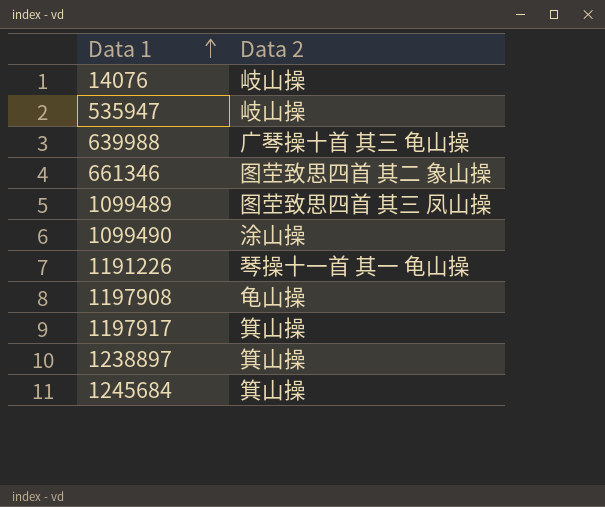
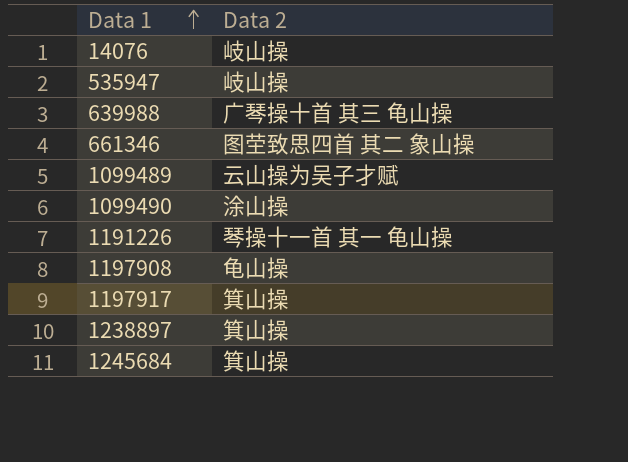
1099489 | Data 2: 图茔致思四首 其三 凤山操 -> 云山操为吴子才赋

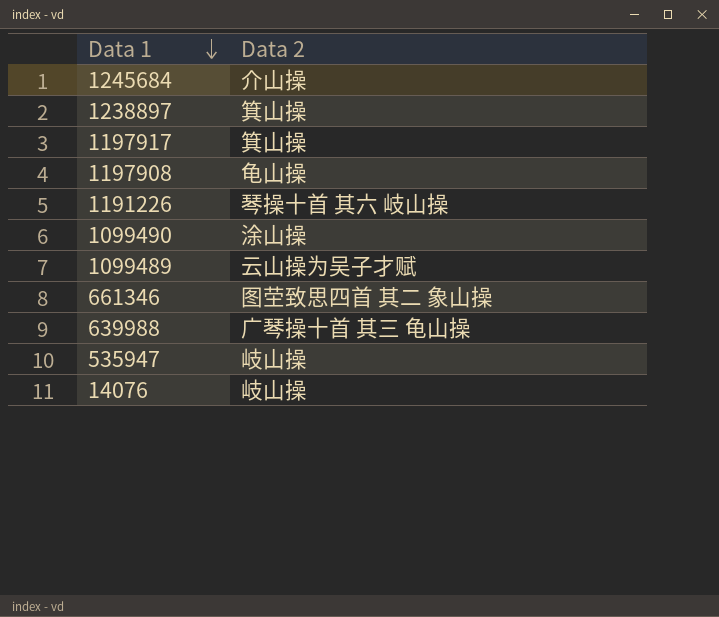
row order: Data 1 ascending -> Data 1 descending
1245684 | Data 2: 箕山操 -> 介山操
1191226 | Data 2: 琴操十一首 其一 龟山操 -> 琴操十首 其六 岐山操

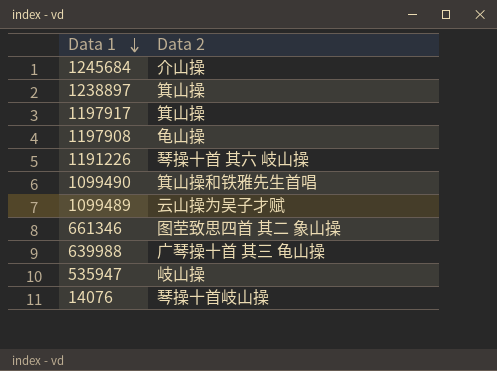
1099490 | Data 2: 涂山操 -> 箕山操和铁雅先生首唱
14076 | Data 2: 岐山操 -> 琴操十首岐山操

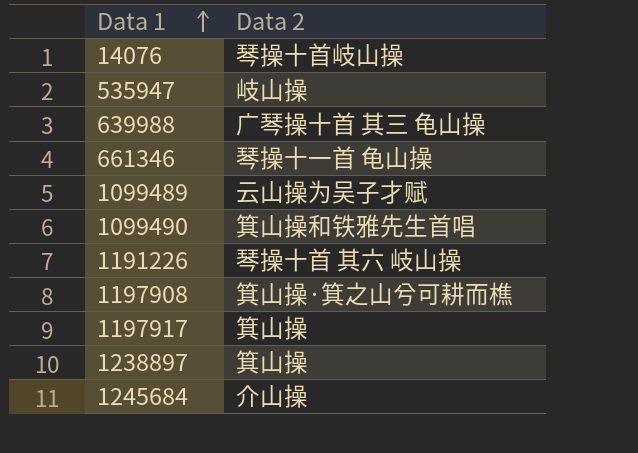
row order: Data 1 descending -> Data 1 ascending
661346 | Data 2: 图茔致思四首 其二 象山操 -> 琴操十一首 龟山操
1197908 | Data 2: 龟山操 -> 箕山操·箕之山兮可耕而樵

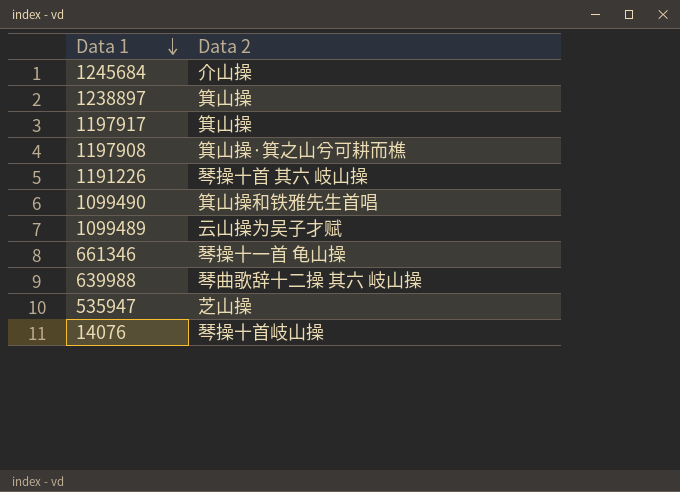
row order: Data 1 ascending -> Data 1 descending
639988 | Data 2: 广琴操十首 其三 龟山操 -> 琴曲歌辞十二操 其六 岐山操
535947 | Data 2: 岐山操 -> 芝山操

